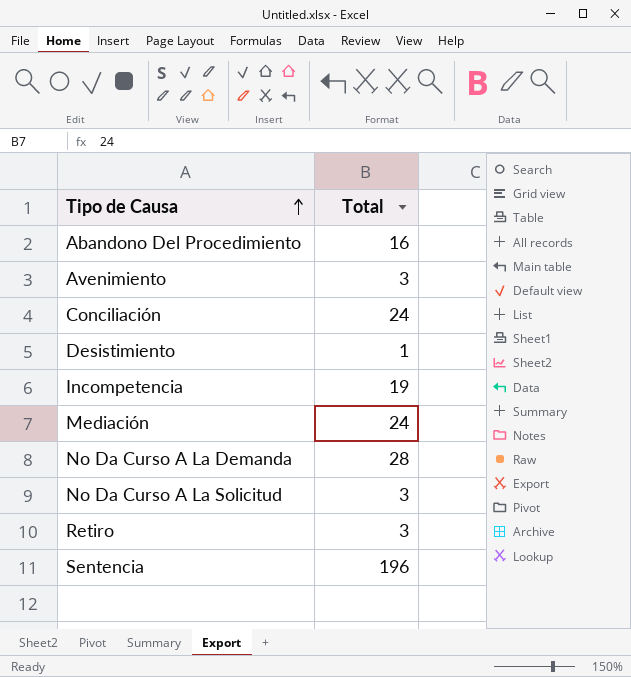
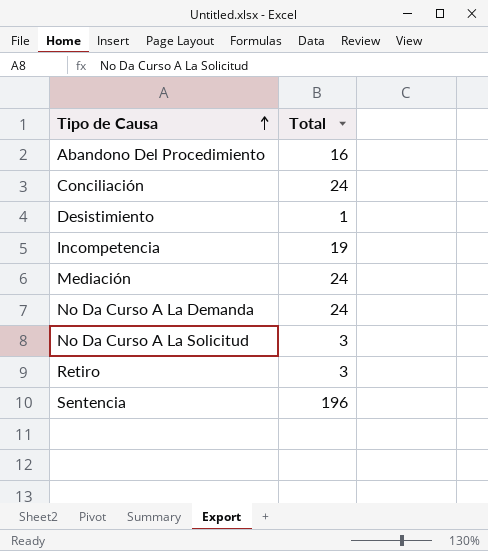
row Avenimiento: 3 -> none
No Da Curso A La Demanda | Total: 28 -> 24

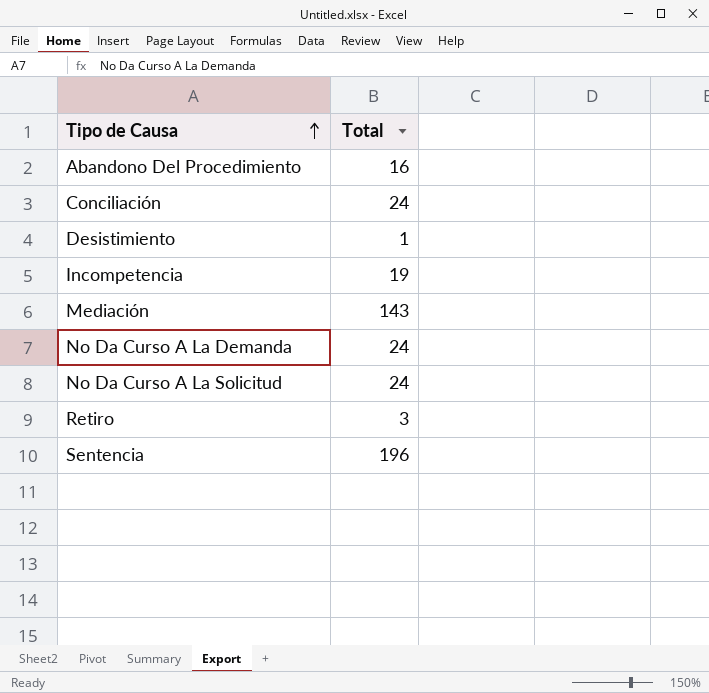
Mediación | Total: 24 -> 143
No Da Curso A La Solicitud | Total: 3 -> 24

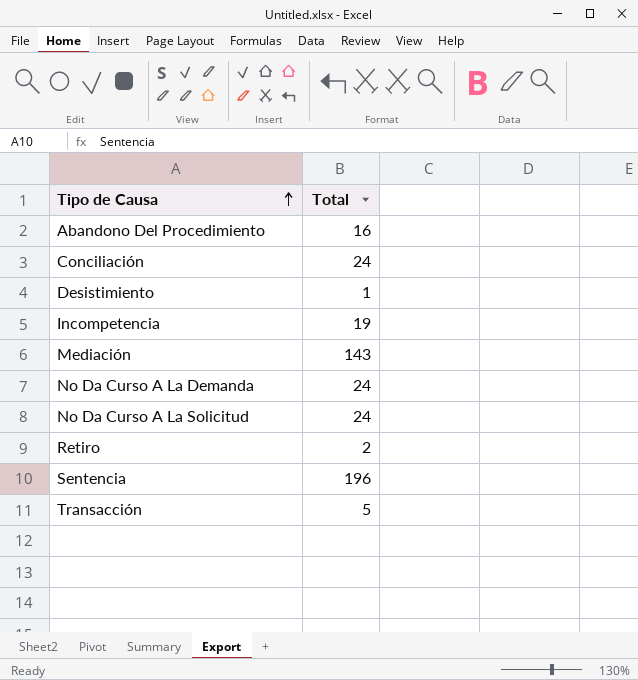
Retiro | Total: 3 -> 2
row Transacción: none -> 5

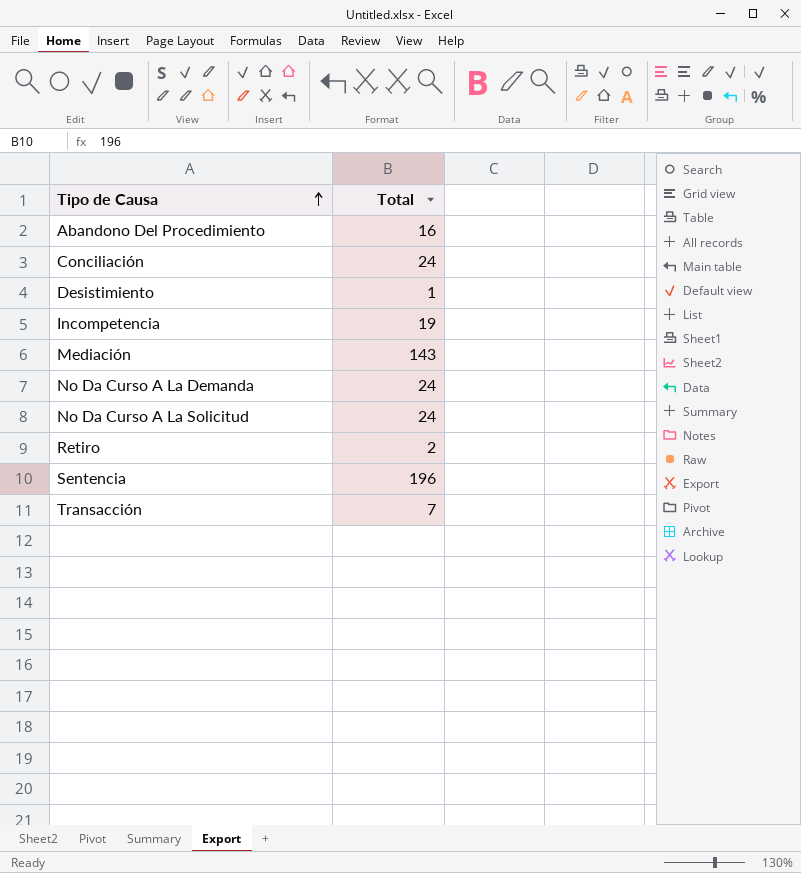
Transacción | Total: 5 -> 7

